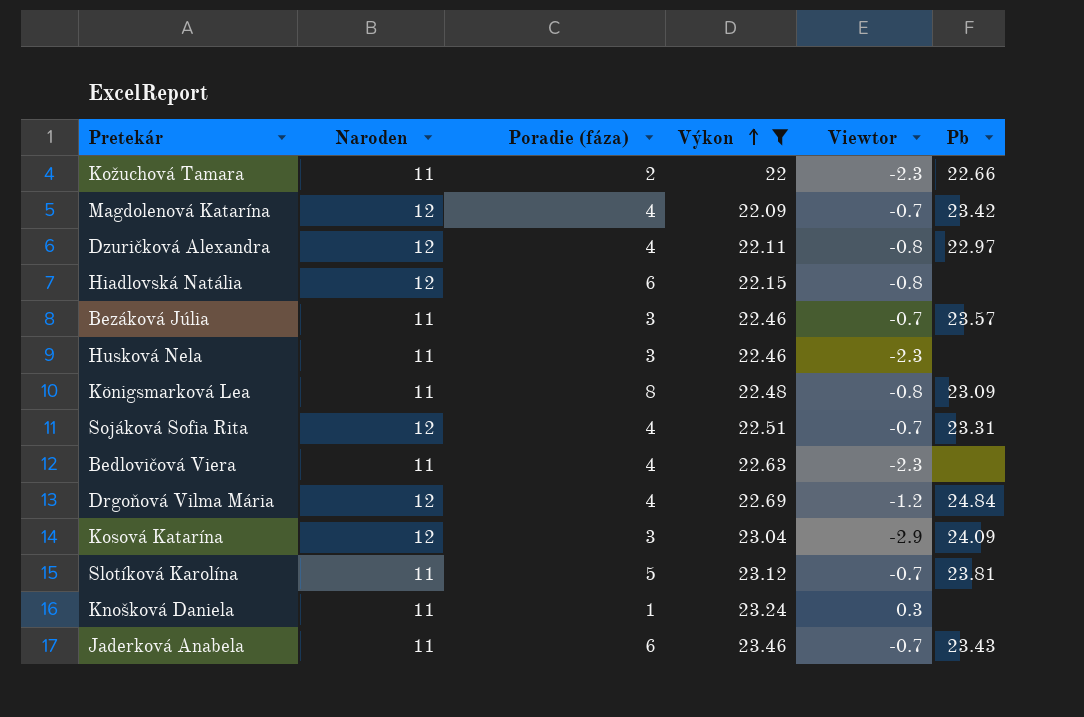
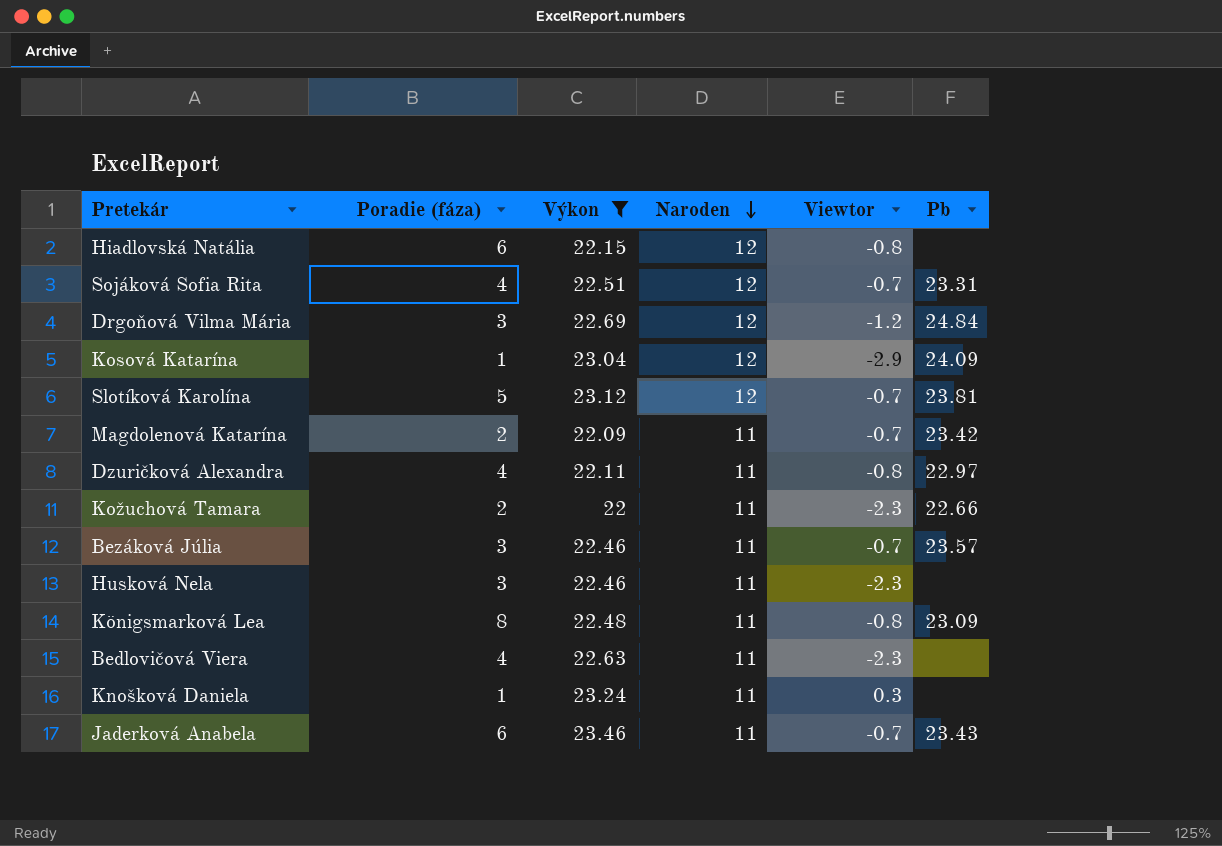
row order: Výkon ascending -> Naroden descending
column Naroden | position: 2 -> 4
Drgoňová Vilma Mária | Poradie (fáza): 4 -> 3
Kosová Katarína | Poradie (fáza): 3 -> 1
Slotíková Karolína | Naroden: 11 -> 12
Magdolenová Katarína | Poradie (fáza): 4 -> 2
Magdolenová Katarína | Naroden: 12 -> 11
Dzuričková Alexandra | Naroden: 12 -> 11

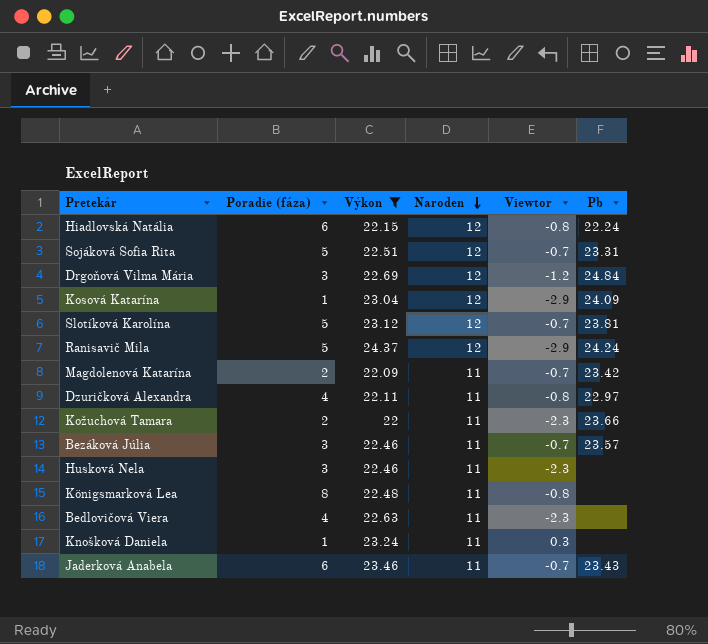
Hiadlovská Natália | Pb: none -> 22.24
Sojáková Sofia Rita | Poradie (fáza): 4 -> 5
row Ranisavič Mila: none -> 5 | 24.37 | 12 | -2.9 | 24.24
Kožuchová Tamara | Pb: 22.66 -> 23.66
Königsmarková Lea | Pb: 23.09 -> none

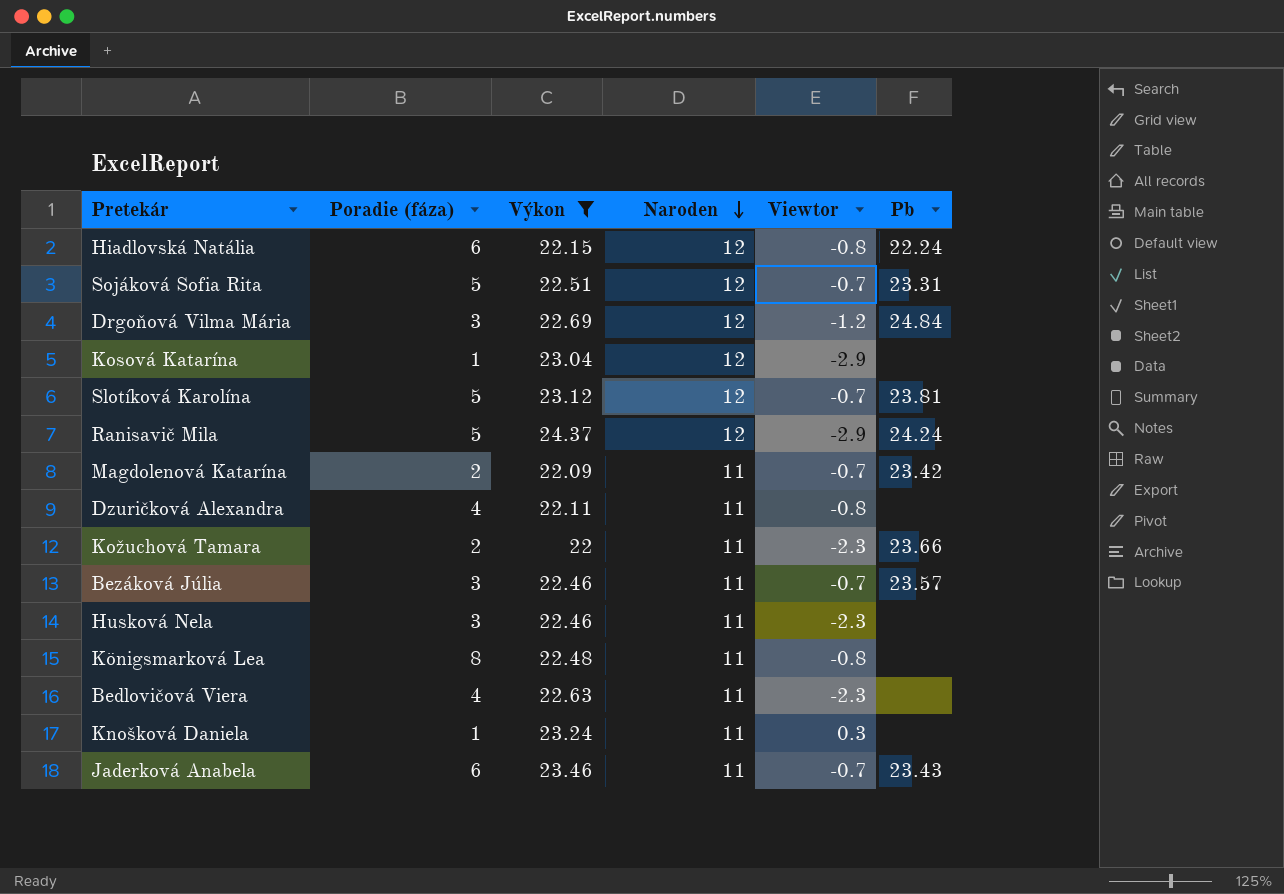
Kosová Katarína | Pb: 24.09 -> none
Dzuričková Alexandra | Pb: 22.97 -> none

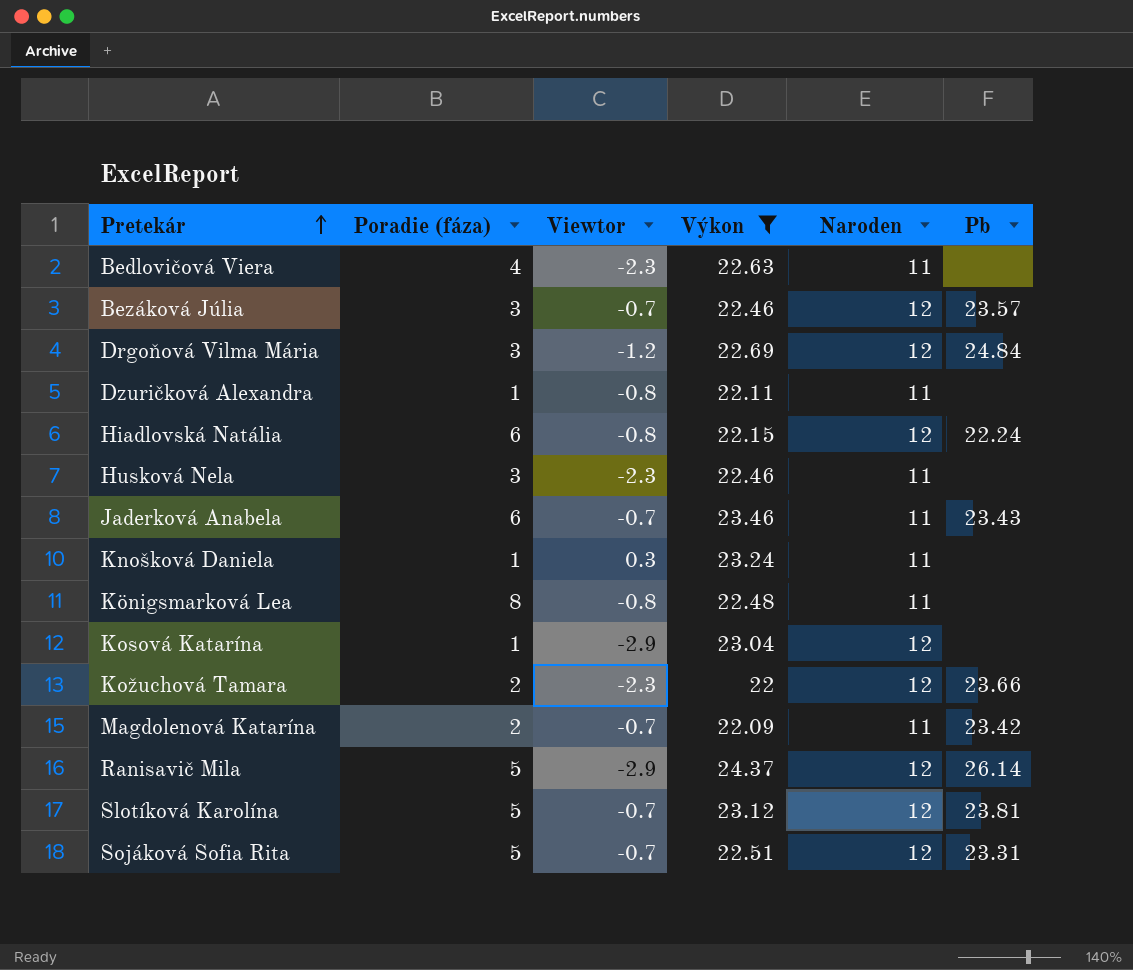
row order: Naroden descending -> Pretekár ascending
column Viewtor | position: 5 -> 3
Bezáková Júlia | Naroden: 11 -> 12
Dzuričková Alexandra | Poradie (fáza): 4 -> 1
Kožuchová Tamara | Naroden: 11 -> 12
Ranisavič Mila | Pb: 24.24 -> 26.14

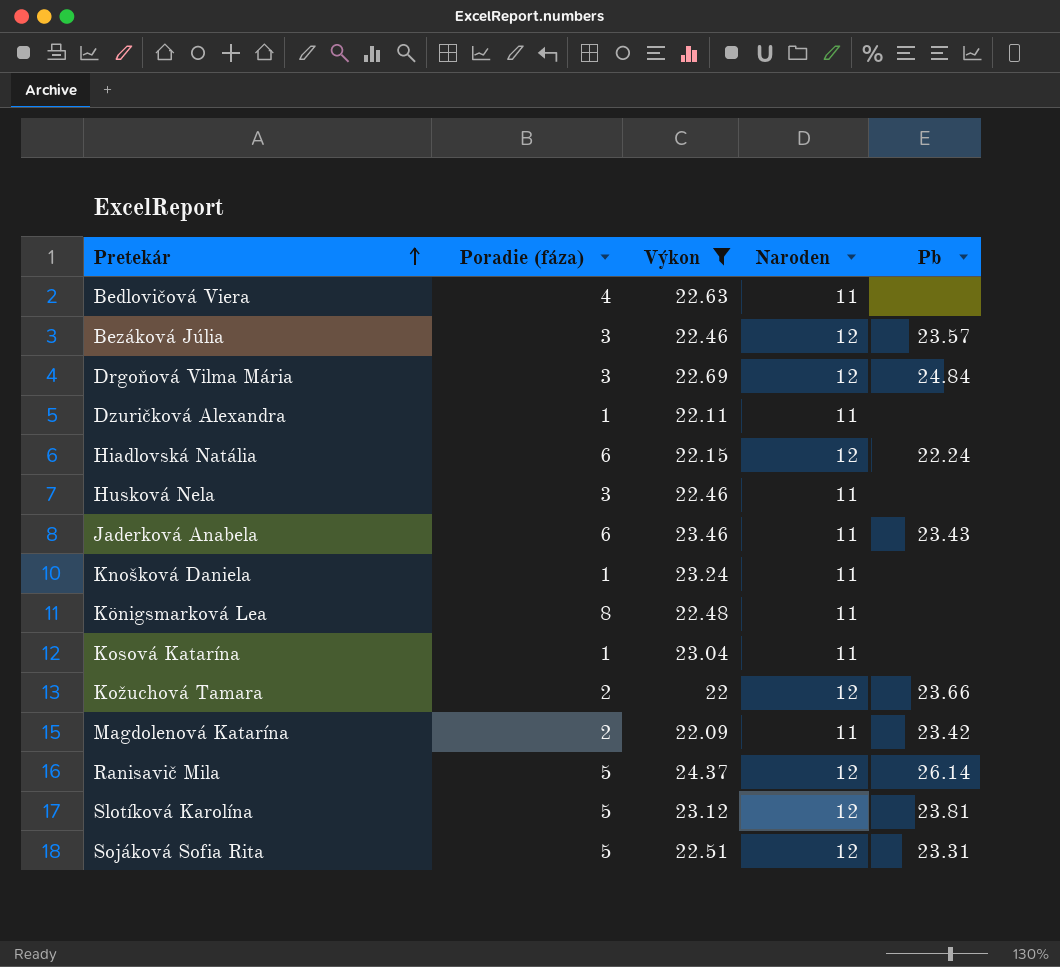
column Viewtor | position: 3 -> none
Kosová Katarína | Naroden: 12 -> 11

